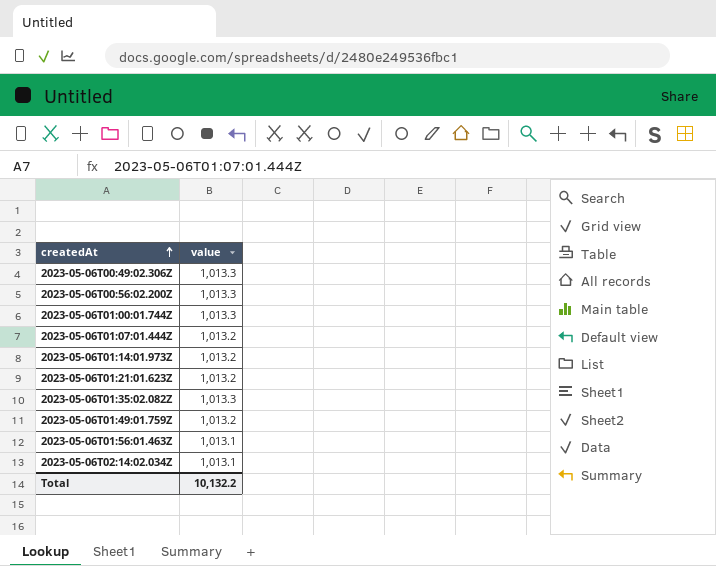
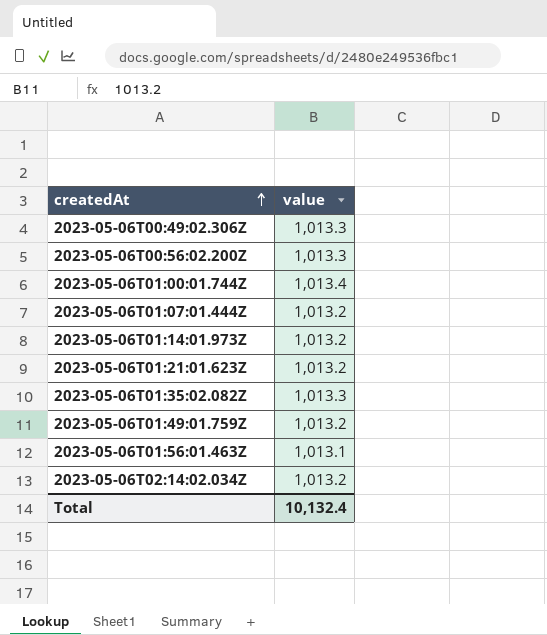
2023-05-06T01:00:01.744Z | value: 1,013.3 -> 1,013.4
2023-05-06T02:14:02.034Z | value: 1,013.1 -> 1,013.2
Total | value: 10,132.2 -> 10,132.4

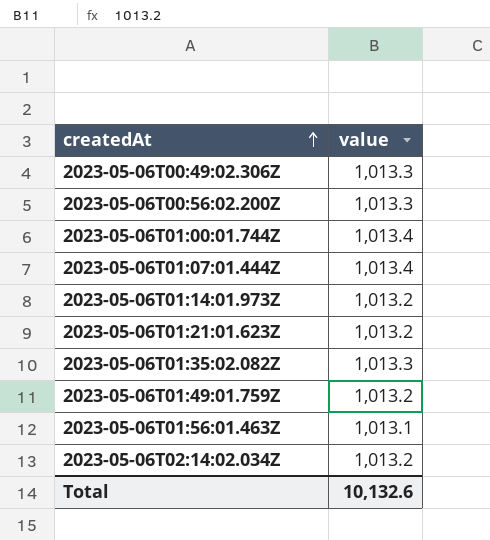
2023-05-06T01:07:01.444Z | value: 1,013.2 -> 1,013.4
Total | value: 10,132.4 -> 10,132.6

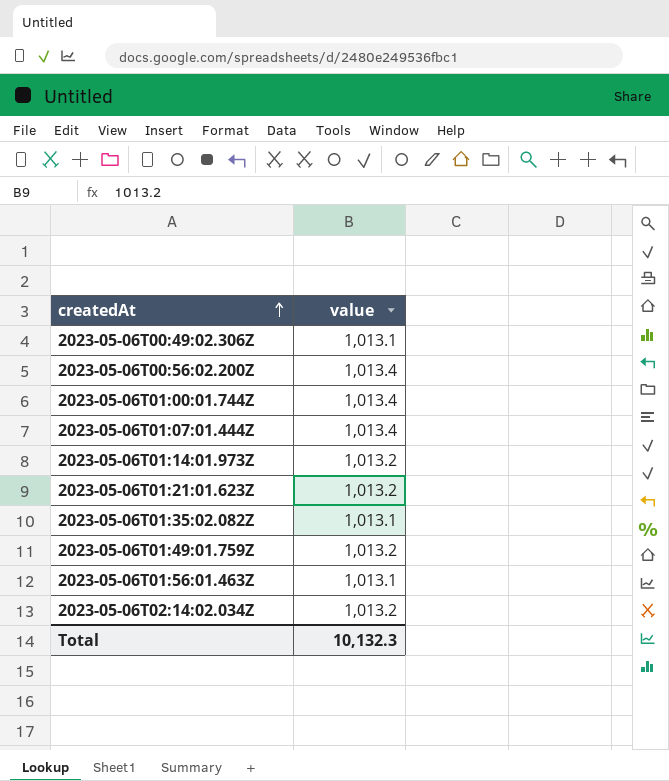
2023-05-06T00:49:02.306Z | value: 1,013.3 -> 1,013.1
2023-05-06T00:56:02.200Z | value: 1,013.3 -> 1,013.4
2023-05-06T01:35:02.082Z | value: 1,013.3 -> 1,013.1
Total | value: 10,132.6 -> 10,132.3

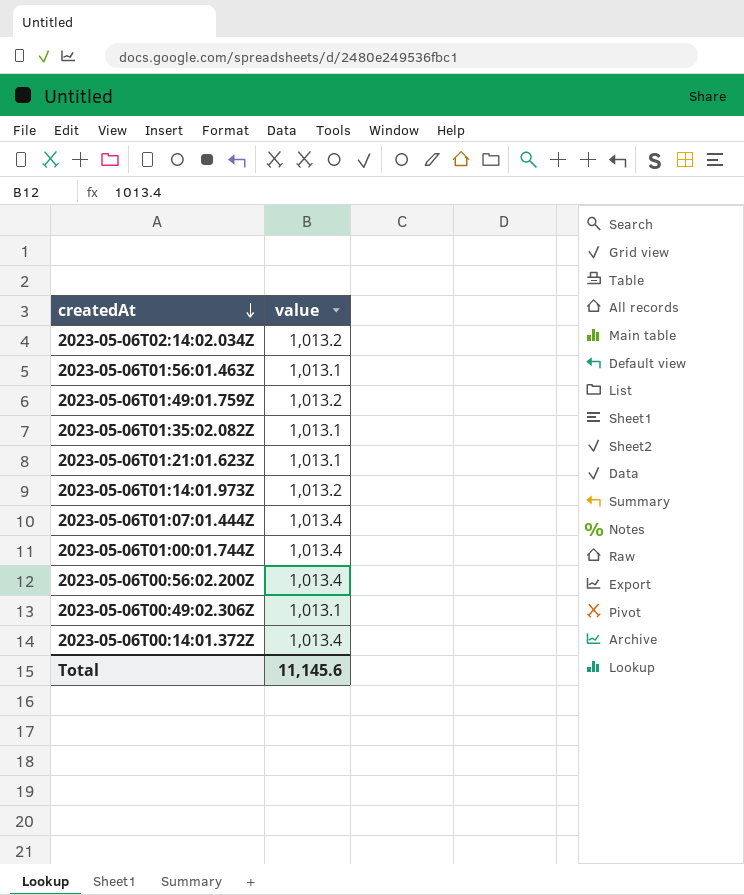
row order: createdAt ascending -> createdAt descending
2023-05-06T01:21:01.623Z | value: 1,013.2 -> 1,013.1
row 2023-05-06T00:14:01.372Z: none -> 1,013.4
Total | value: 10,132.3 -> 11,145.6

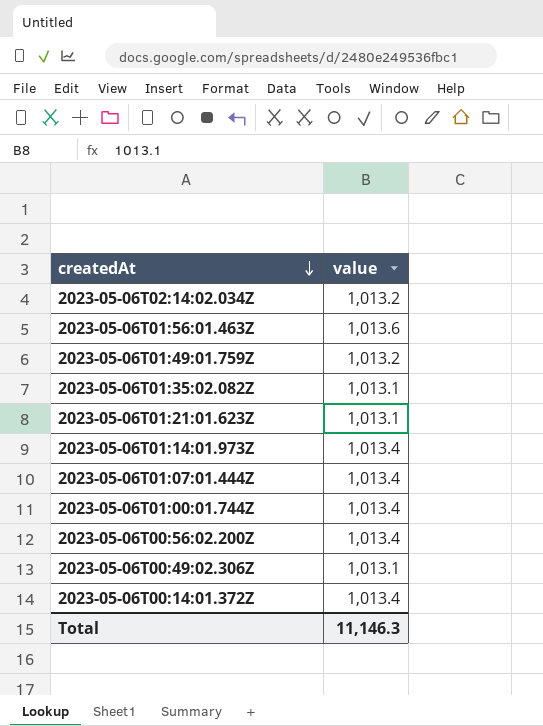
2023-05-06T01:56:01.463Z | value: 1,013.1 -> 1,013.6
2023-05-06T01:14:01.973Z | value: 1,013.2 -> 1,013.4
Total | value: 11,145.6 -> 11,146.3

